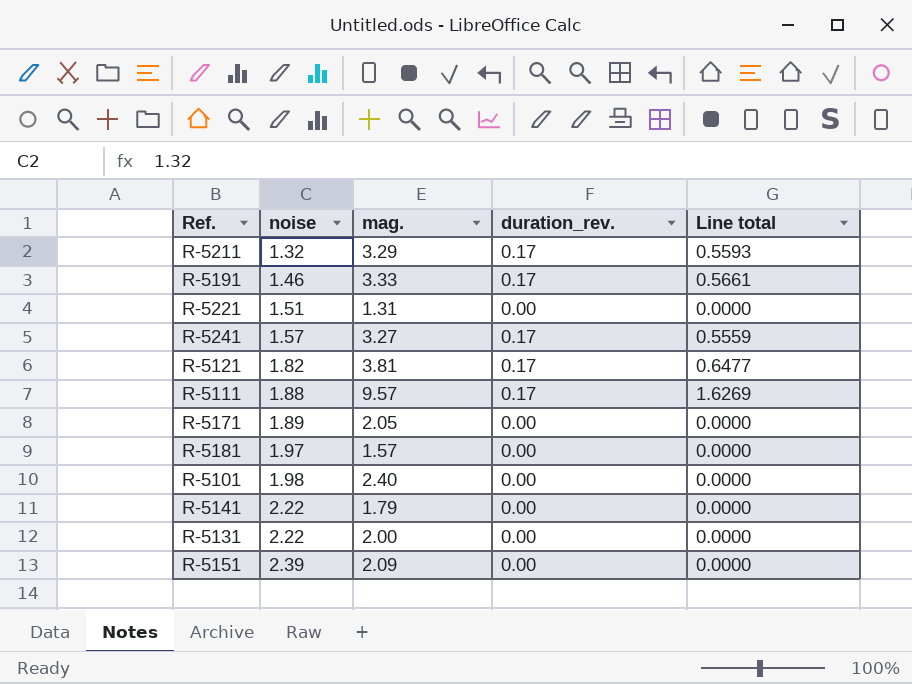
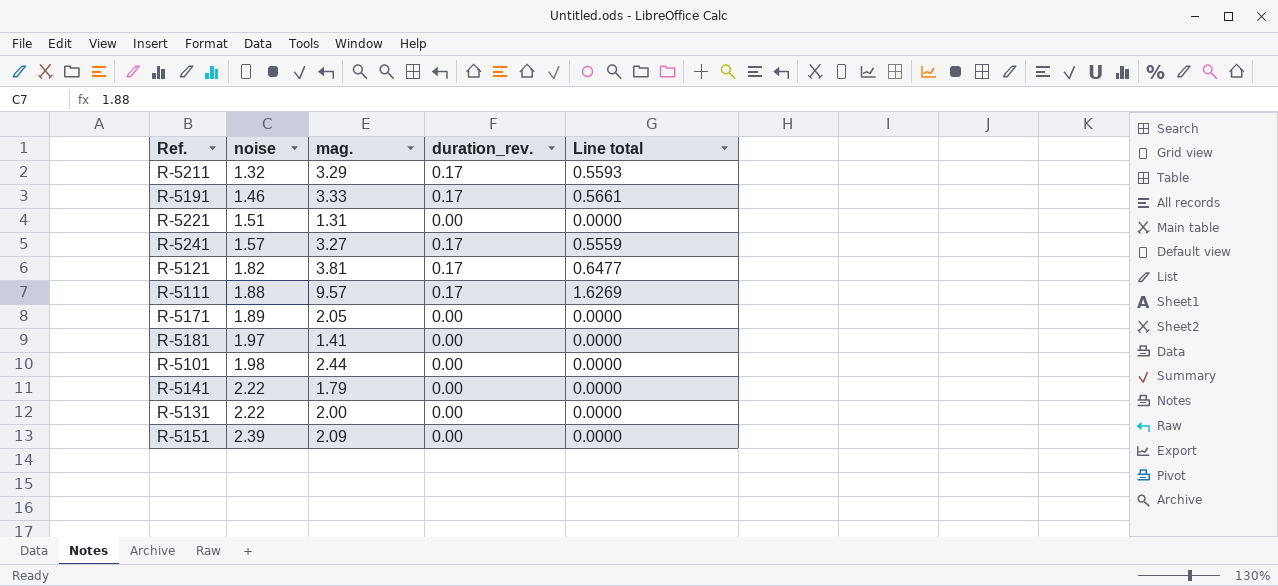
R-5181 | mag.: 1.57 -> 1.41
R-5101 | mag.: 2.40 -> 2.44

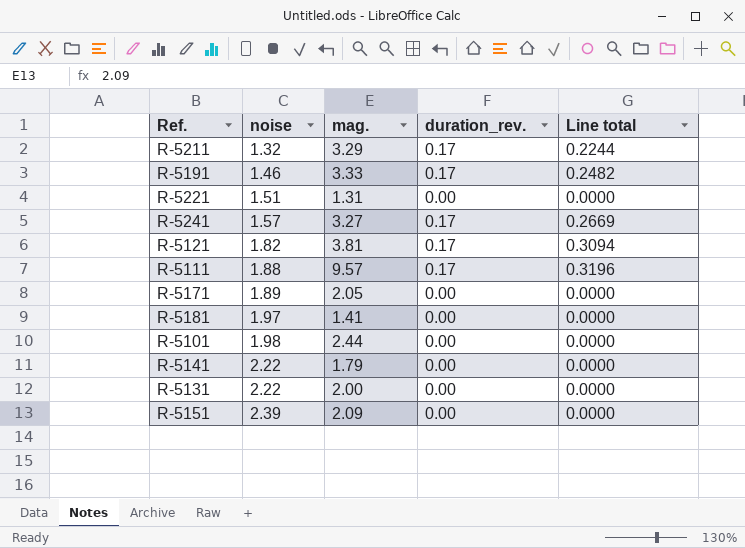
column Line total | formula: [mag.] * [duration_rev.] -> [noise] * [duration_rev.]

